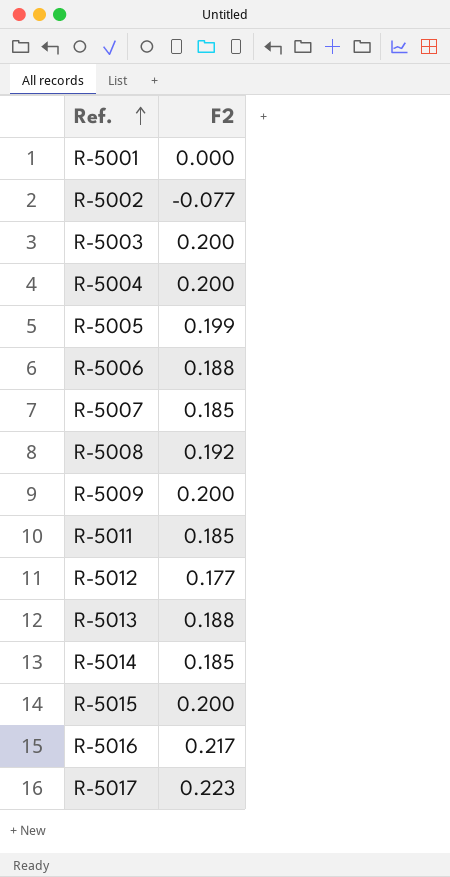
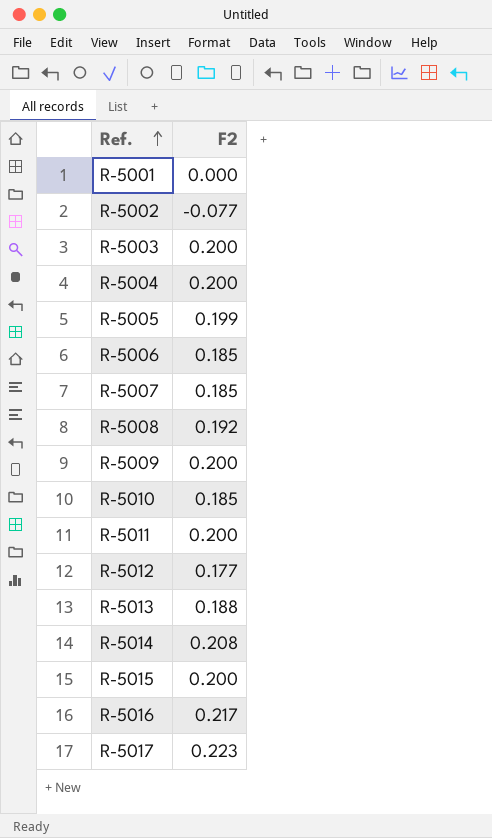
R-5006 | F2: 0.188 -> 0.185
row R-5010: none -> 0.185
R-5011 | F2: 0.185 -> 0.200
R-5014 | F2: 0.185 -> 0.208

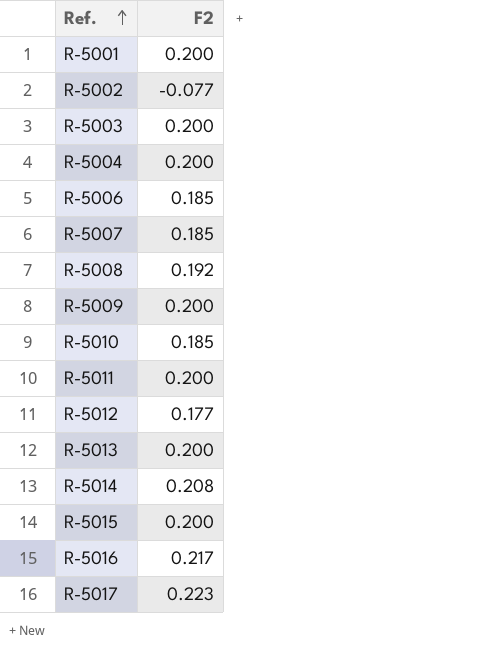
row R-5005: 0.199 -> none
R-5001 | F2: 0.000 -> 0.200
R-5013 | F2: 0.188 -> 0.200

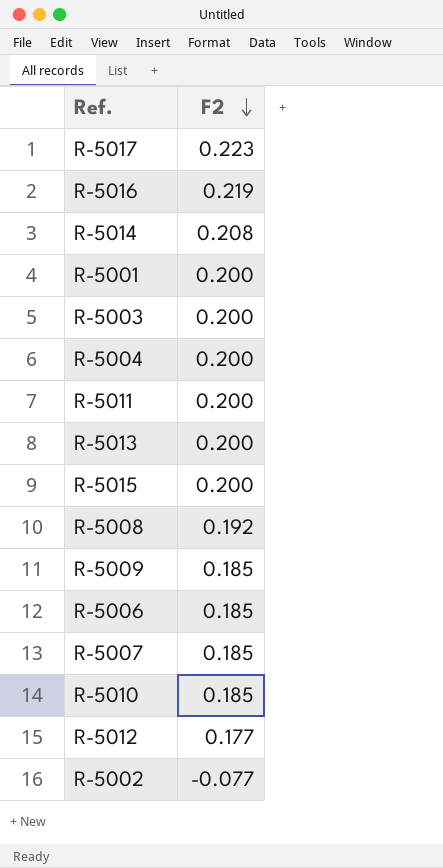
row order: Ref. ascending -> F2 descending
R-5016 | F2: 0.217 -> 0.219
R-5009 | F2: 0.200 -> 0.185

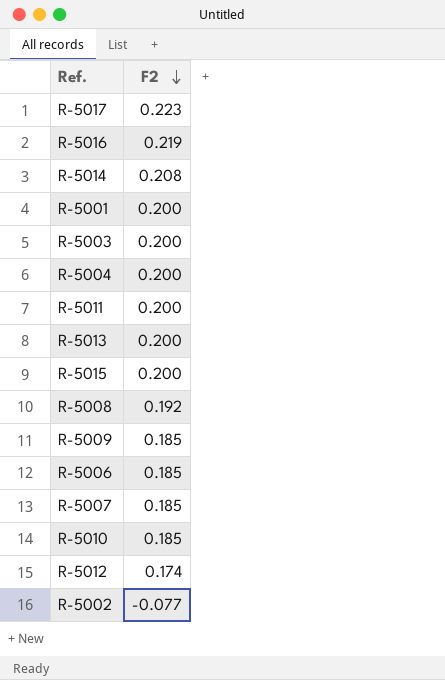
R-5012 | F2: 0.177 -> 0.174

